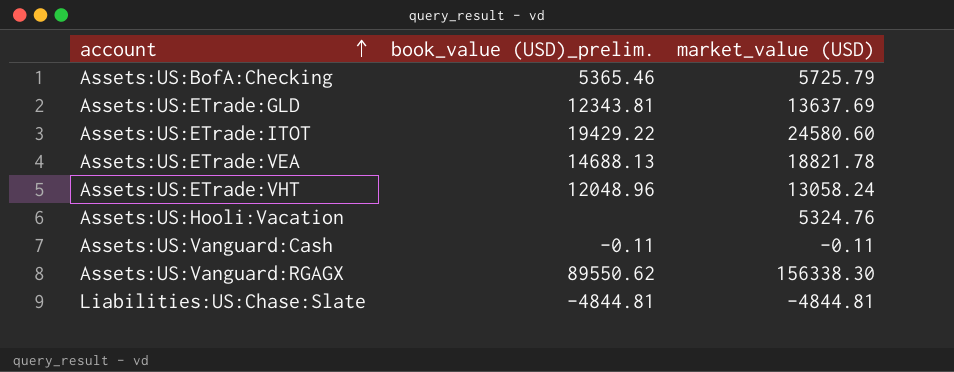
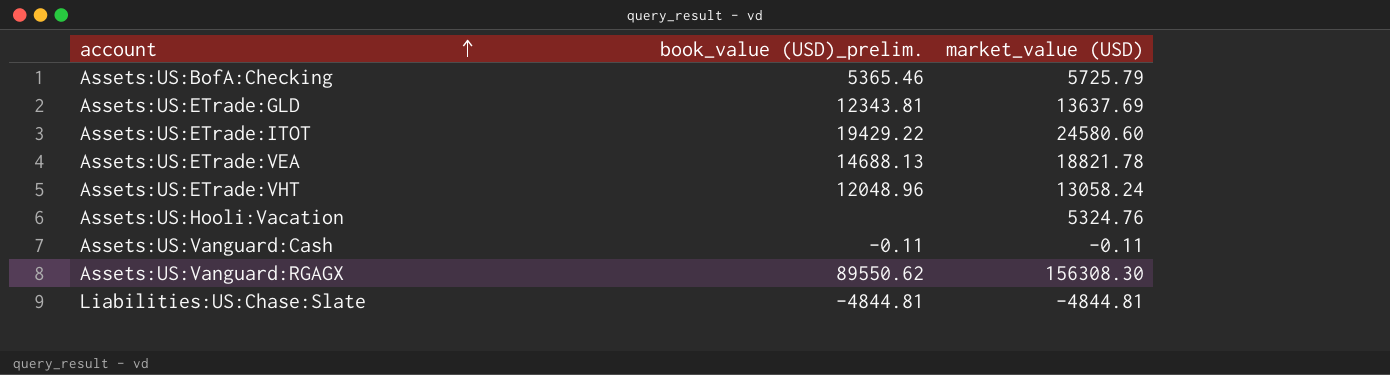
Assets:US:Vanguard:RGAGX | market_value (USD): 156338.30 -> 156308.30

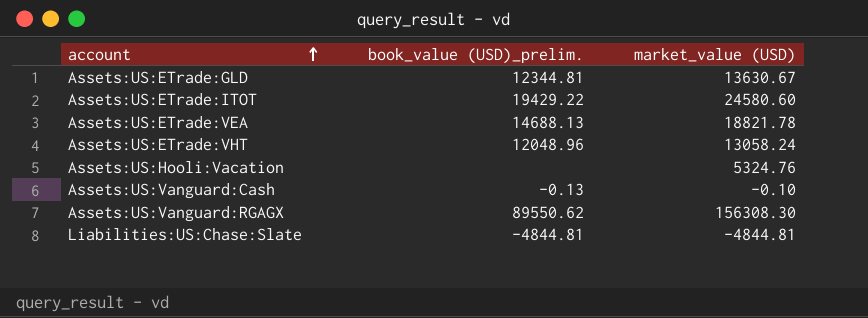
row Assets:US:BofA:Checking: 5365.46 | 5725.79 -> none
Assets:US:ETrade:GLD | book_value (USD)_prelim.: 12343.81 -> 12344.81
Assets:US:ETrade:GLD | market_value (USD): 13637.69 -> 13630.67
Assets:US:Vanguard:Cash | book_value (USD)_prelim.: -0.11 -> -0.13
Assets:US:Vanguard:Cash | market_value (USD): -0.11 -> -0.10

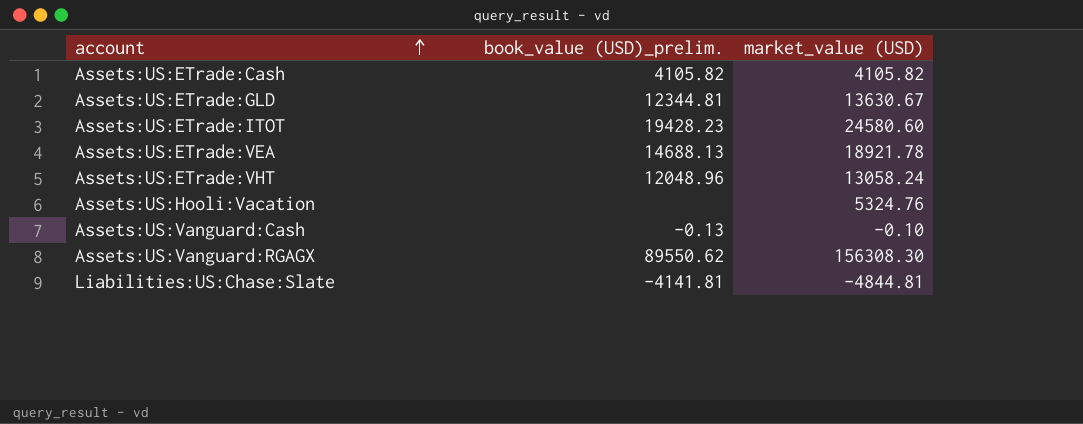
row Assets:US:ETrade:Cash: none -> 4105.82 | 4105.82
Assets:US:ETrade:ITOT | book_value (USD)_prelim.: 19429.22 -> 19428.23
Assets:US:ETrade:VEA | market_value (USD): 18821.78 -> 18921.78
Liabilities:US:Chase:Slate | book_value (USD)_prelim.: -4844.81 -> -4141.81

